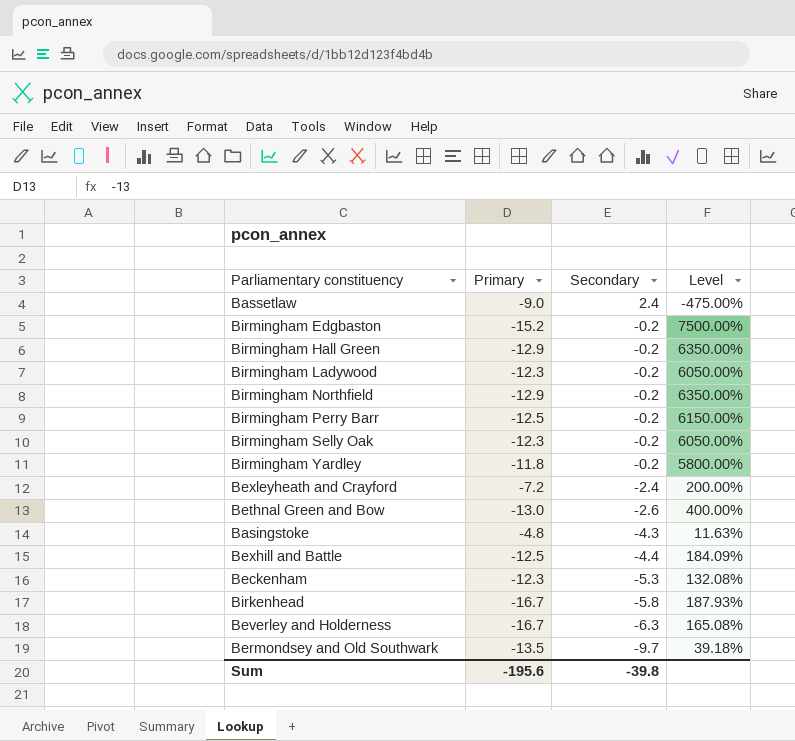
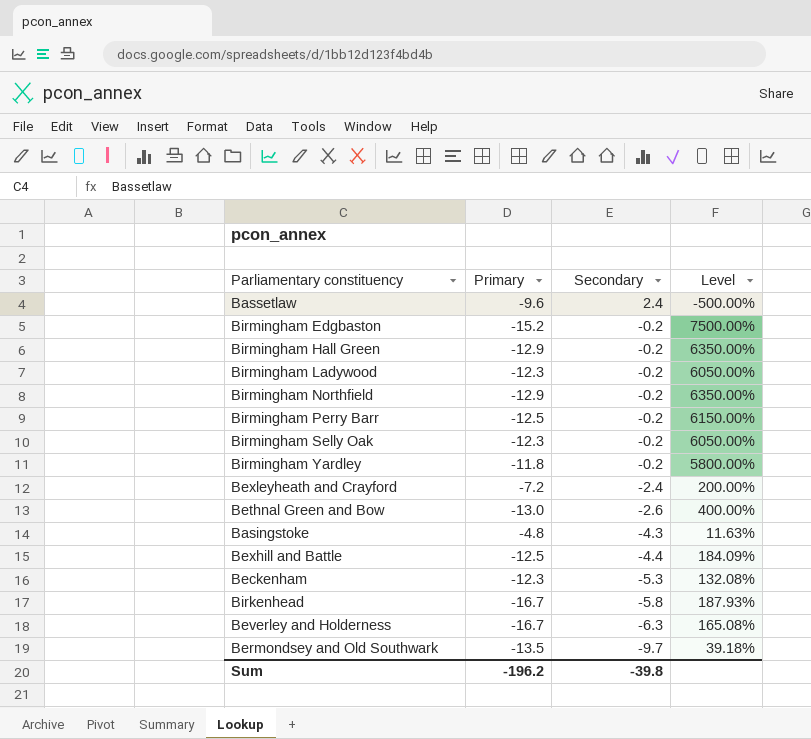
Bassetlaw | Primary: -9.0 -> -9.6
Bassetlaw | Level: -475.00% -> -500.00%
Sum | Primary: -195.6 -> -196.2

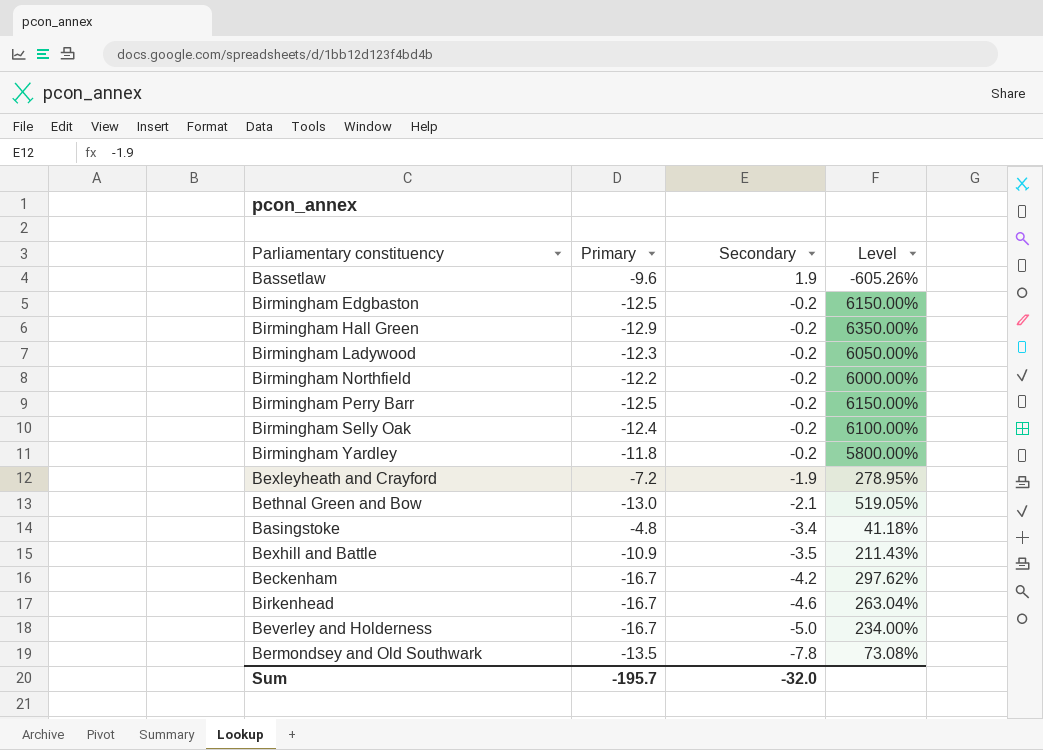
Bassetlaw | Secondary: 2.4 -> 1.9
Bassetlaw | Level: -500.00% -> -605.26%
Birmingham Edgbaston | Primary: -15.2 -> -12.5
Birmingham Edgbaston | Level: 7500.00% -> 6150.00%
Birmingham Northfield | Primary: -12.9 -> -12.2
Birmingham Northfield | Level: 6350.00% -> 6000.00%
Birmingham Selly Oak | Primary: -12.3 -> -12.4
Birmingham Selly Oak | Level: 6050.00% -> 6100.00%
Bexleyheath and Crayford | Secondary: -2.4 -> -1.9
Bexleyheath and Crayford | Level: 200.00% -> 278.95%
Bethnal Green and Bow | Secondary: -2.6 -> -2.1
Bethnal Green and Bow | Level: 400.00% -> 519.05%
Basingstoke | Secondary: -4.3 -> -3.4
Basingstoke | Level: 11.63% -> 41.18%
Bexhill and Battle | Primary: -12.5 -> -10.9
Bexhill and Battle | Secondary: -4.4 -> -3.5
Bexhill and Battle | Level: 184.09% -> 211.43%
Beckenham | Primary: -12.3 -> -16.7
Beckenham | Secondary: -5.3 -> -4.2
Beckenham | Level: 132.08% -> 297.62%
Birkenhead | Secondary: -5.8 -> -4.6
Birkenhead | Level: 187.93% -> 263.04%
Beverley and Holderness | Secondary: -6.3 -> -5.0
Beverley and Holderness | Level: 165.08% -> 234.00%
Bermondsey and Old Southwark | Secondary: -9.7 -> -7.8
Bermondsey and Old Southwark | Level: 39.18% -> 73.08%
Sum | Primary: -196.2 -> -195.7
Sum | Secondary: -39.8 -> -32.0

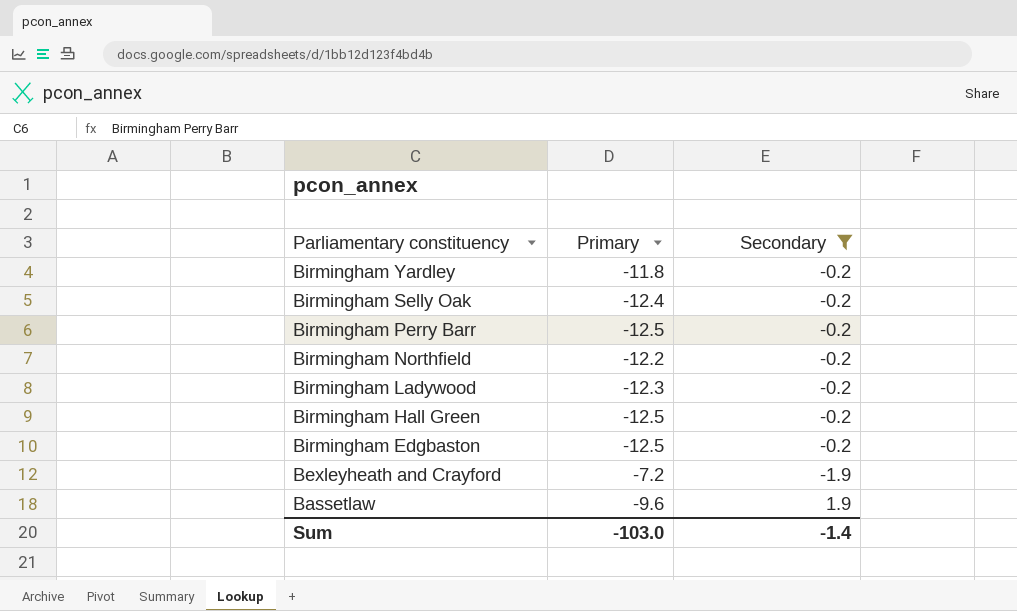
filter: none -> Secondary >= -1.9
row order: Secondary descending -> Parliamentary constituency descending
column Level | formula: ([Primary] - [Secondary]) / [Secondary] -> none
Birmingham Hall Green | Primary: -12.9 -> -12.5
Sum | Primary: -195.7 -> -103.0
Sum | Secondary: -32.0 -> -1.4

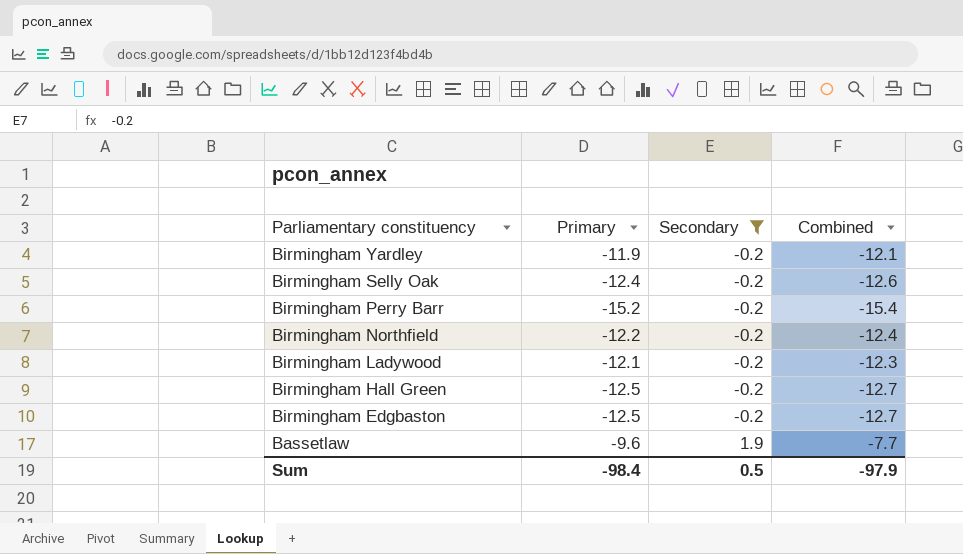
column Combined | formula: none -> [Primary] + [Secondary]
row Bexleyheath and Crayford: -7.2 | -1.9 -> none
Birmingham Yardley | Primary: -11.8 -> -11.9
Birmingham Perry Barr | Primary: -12.5 -> -15.2
Birmingham Ladywood | Primary: -12.3 -> -12.1
Sum | Primary: -103.0 -> -98.4
Sum | Secondary: -1.4 -> 0.5

